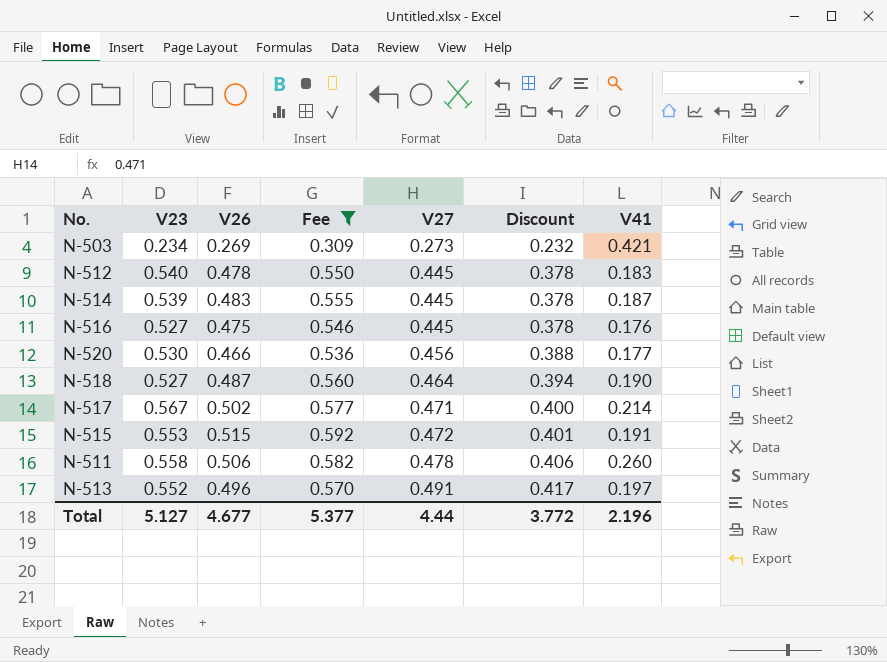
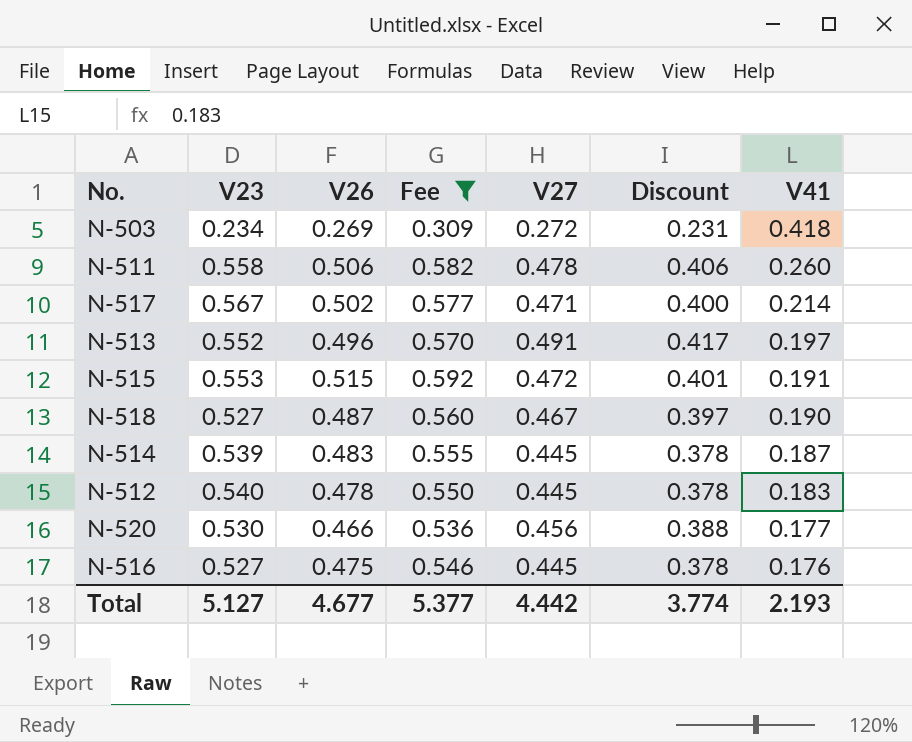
row order: V27 ascending -> V41 descending
N-503 | V27: 0.273 -> 0.272
N-503 | Discount: 0.232 -> 0.231
N-503 | V41: 0.421 -> 0.418
N-518 | V27: 0.464 -> 0.467
N-518 | Discount: 0.394 -> 0.397
Total | V27: 4.44 -> 4.442
Total | Discount: 3.772 -> 3.774
Total | V41: 2.196 -> 2.193

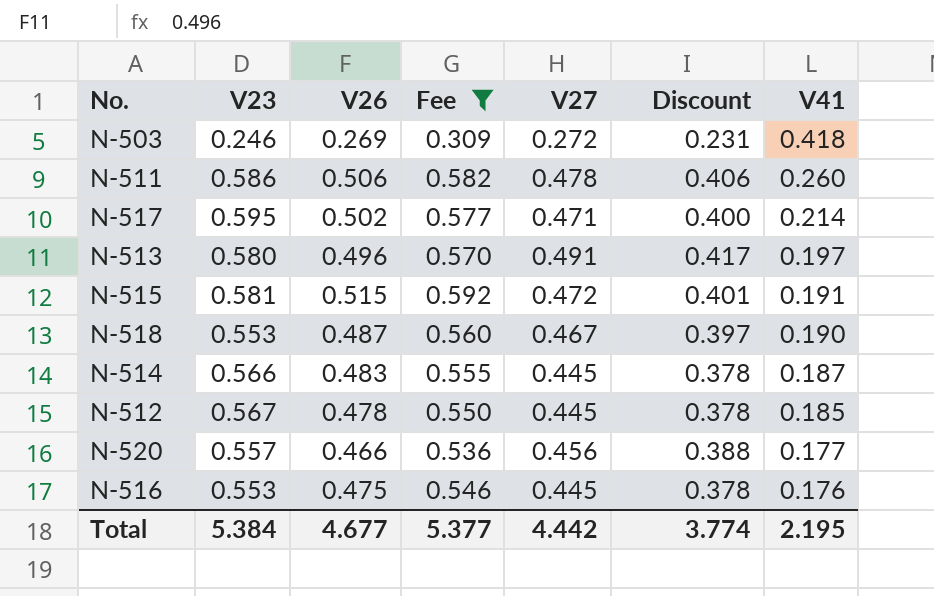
N-503 | V23: 0.234 -> 0.246
N-511 | V23: 0.558 -> 0.586
N-517 | V23: 0.567 -> 0.595
N-513 | V23: 0.552 -> 0.580
N-515 | V23: 0.553 -> 0.581
N-518 | V23: 0.527 -> 0.553
N-514 | V23: 0.539 -> 0.566
N-512 | V23: 0.540 -> 0.567
N-512 | V41: 0.183 -> 0.185
N-520 | V23: 0.530 -> 0.557
N-516 | V23: 0.527 -> 0.553
Total | V23: 5.127 -> 5.384
Total | V41: 2.193 -> 2.195

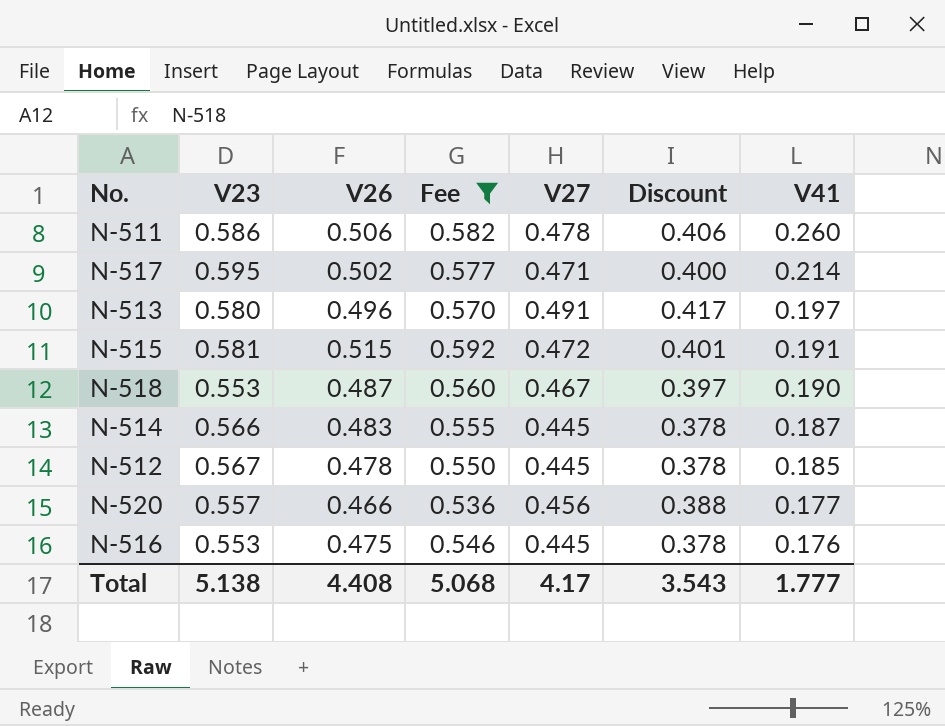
row N-503: 0.246 | 0.269 | 0.309 | 0.272 | 0.231 | 0.418 -> none
Total | V23: 5.384 -> 5.138
Total | V26: 4.677 -> 4.408
Total | Fee: 5.377 -> 5.068
Total | V27: 4.442 -> 4.17
Total | Discount: 3.774 -> 3.543
Total | V41: 2.195 -> 1.777

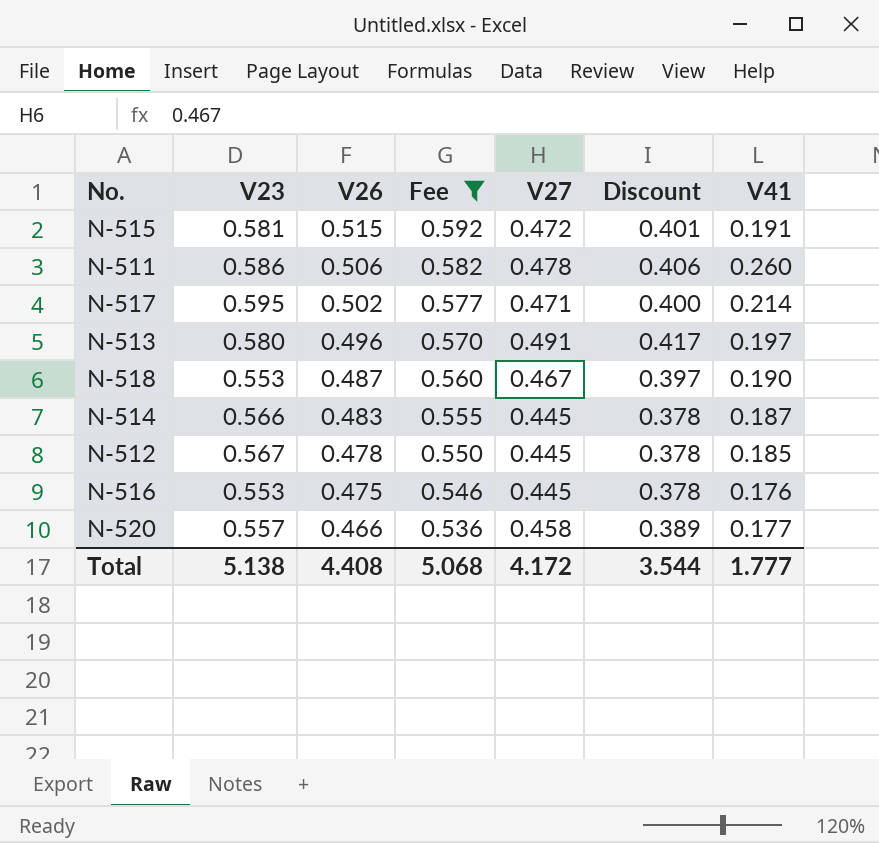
row order: V41 descending -> V26 descending
N-520 | V27: 0.456 -> 0.458
N-520 | Discount: 0.388 -> 0.389
Total | V27: 4.17 -> 4.172
Total | Discount: 3.543 -> 3.544

